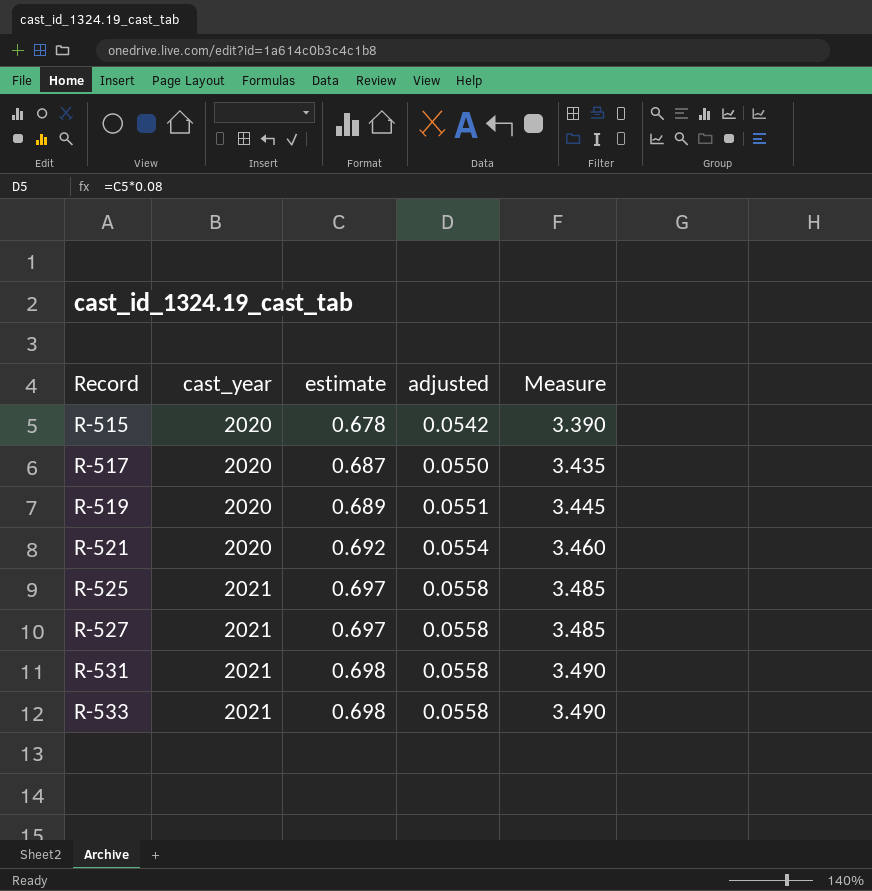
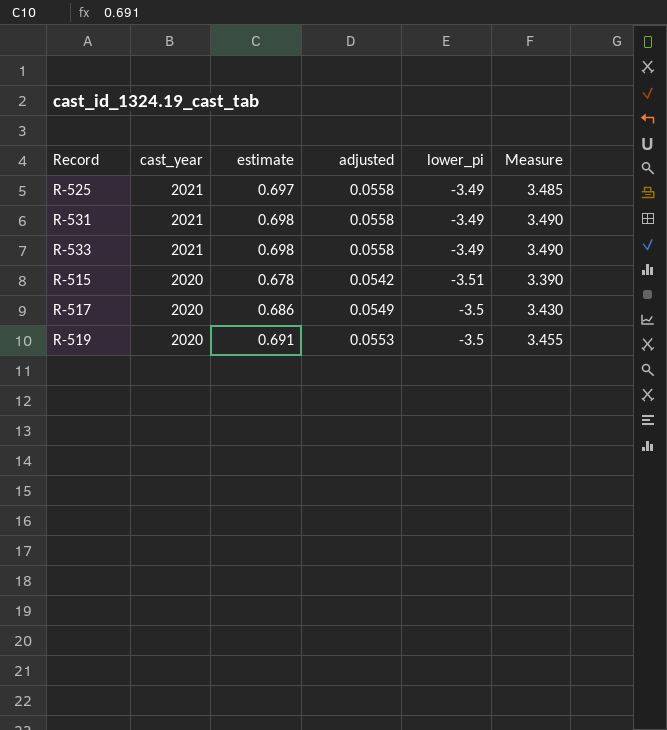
row order: Record ascending -> cast_year descending
column lower_pi | position: none -> 5
row R-521: 2020 | 0.692 | 0.0554 | 3.460 -> none
row R-527: 2021 | 0.697 | 0.0558 | 3.485 -> none
R-517 | estimate: 0.687 -> 0.686
R-517 | adjusted: 0.0550 -> 0.0549
R-517 | Measure: 3.435 -> 3.430
R-519 | estimate: 0.689 -> 0.691
R-519 | adjusted: 0.0551 -> 0.0553
R-519 | Measure: 3.445 -> 3.455

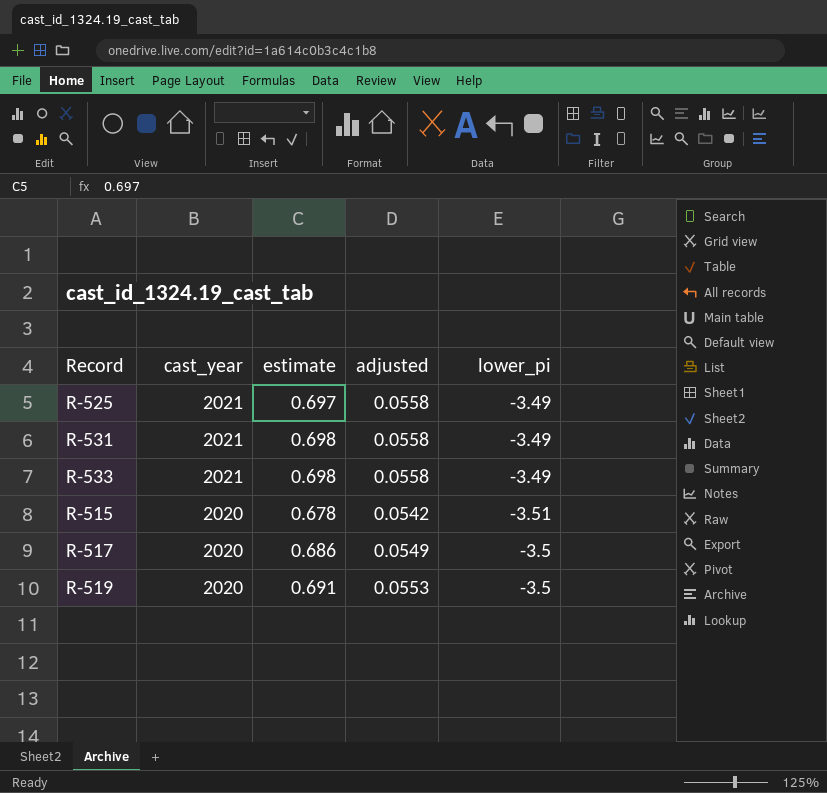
column Measure | formula: [estimate] * 5 -> none

